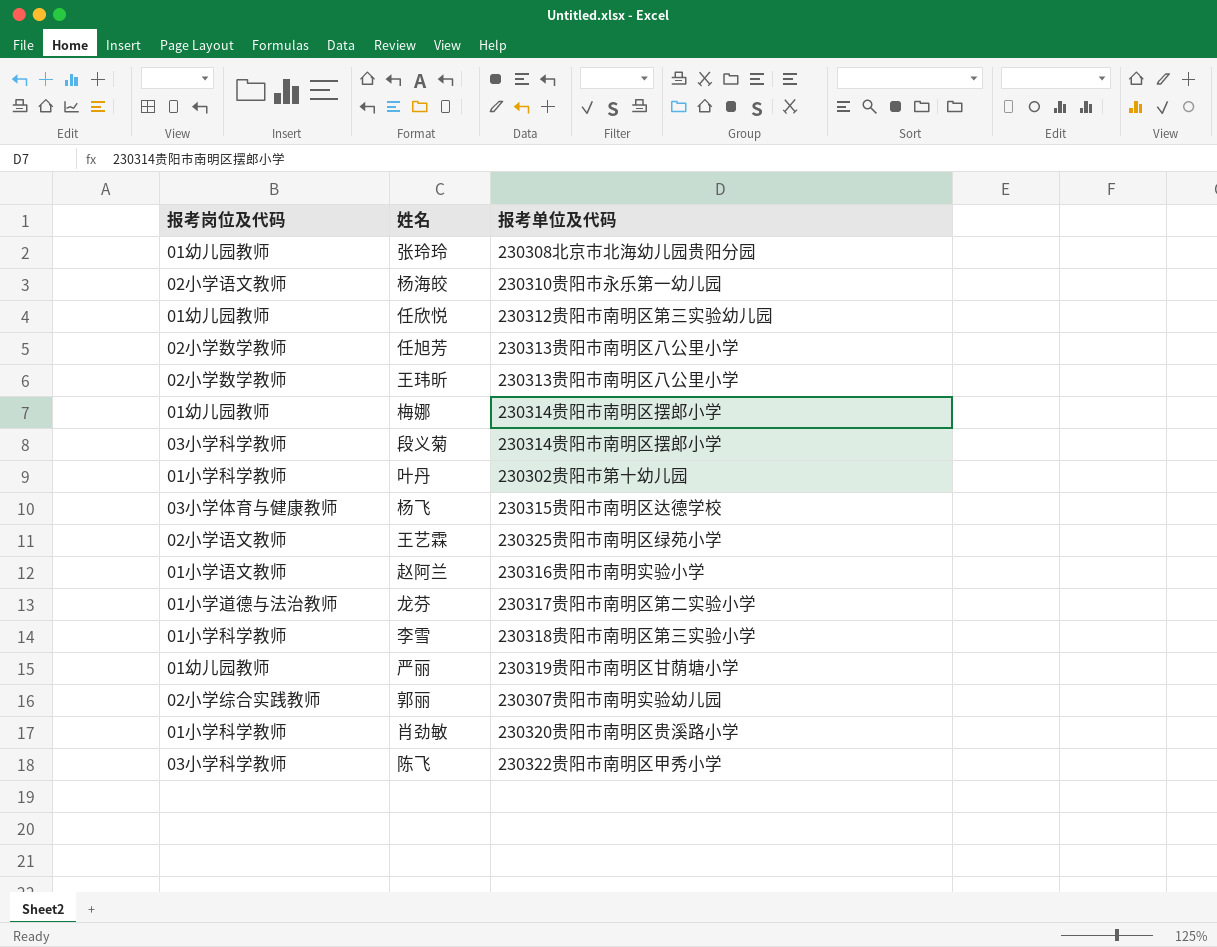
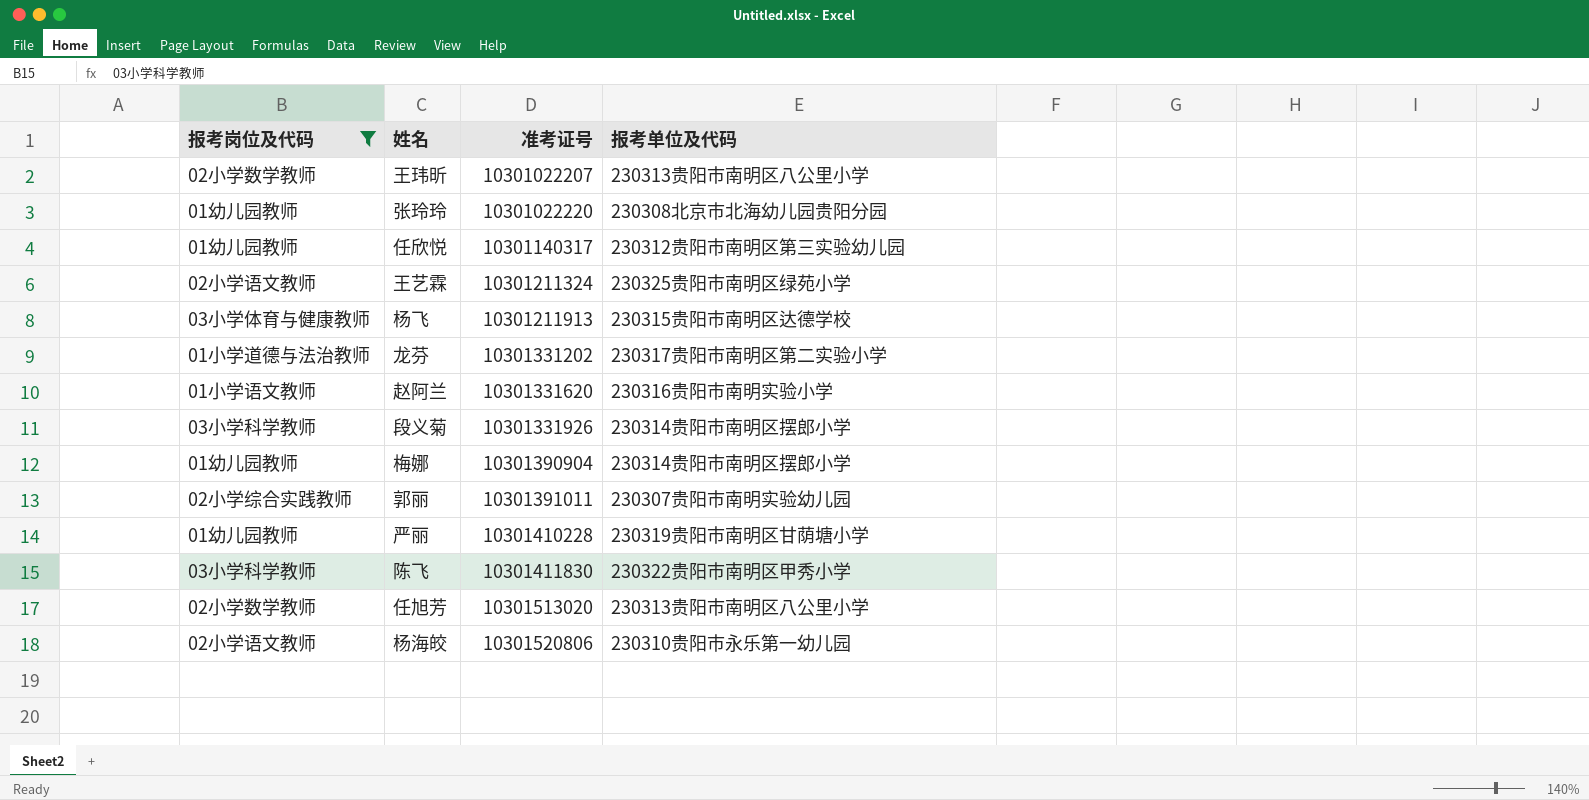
filter: none -> 报考岗位及代码 != 01小学科学教师
row order: none -> 准考证号 ascending
column 准考证号 | position: none -> 3

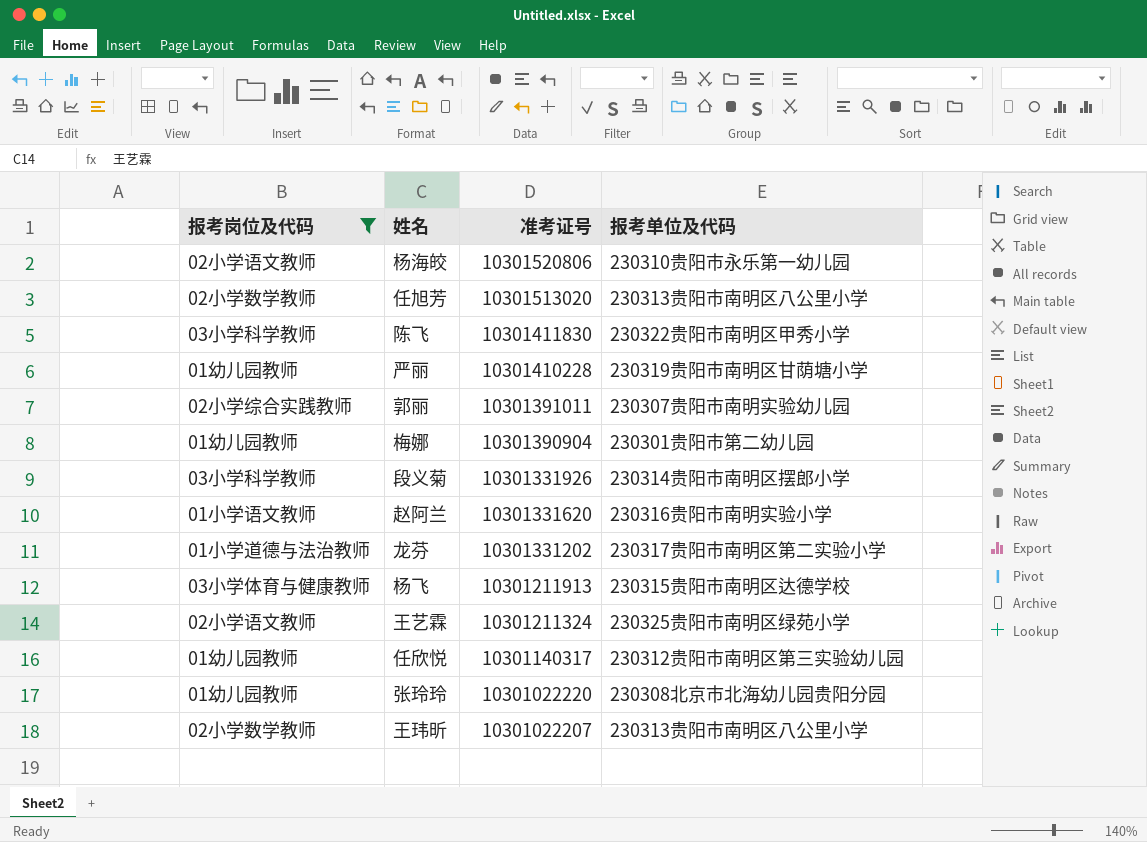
row order: 准考证号 ascending -> 准考证号 descending
梅娜 | 报考单位及代码: 230314贵阳市南明区摆郎小学 -> 230301贵阳市第二幼儿园

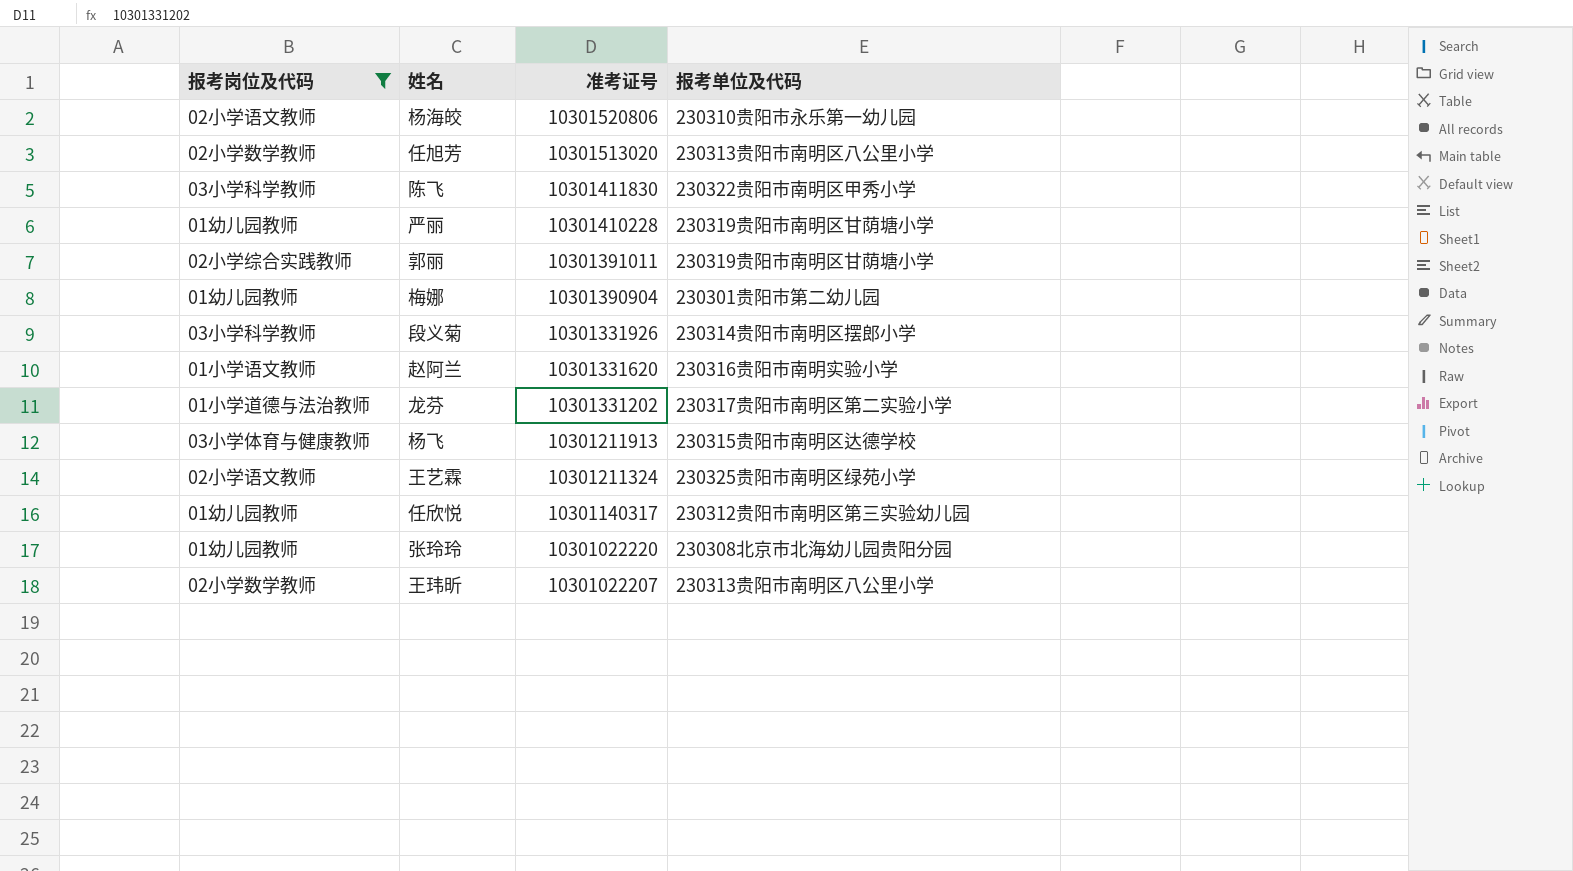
郭丽 | 报考单位及代码: 230307贵阳市南明实验幼儿园 -> 230319贵阳市南明区甘荫塘小学

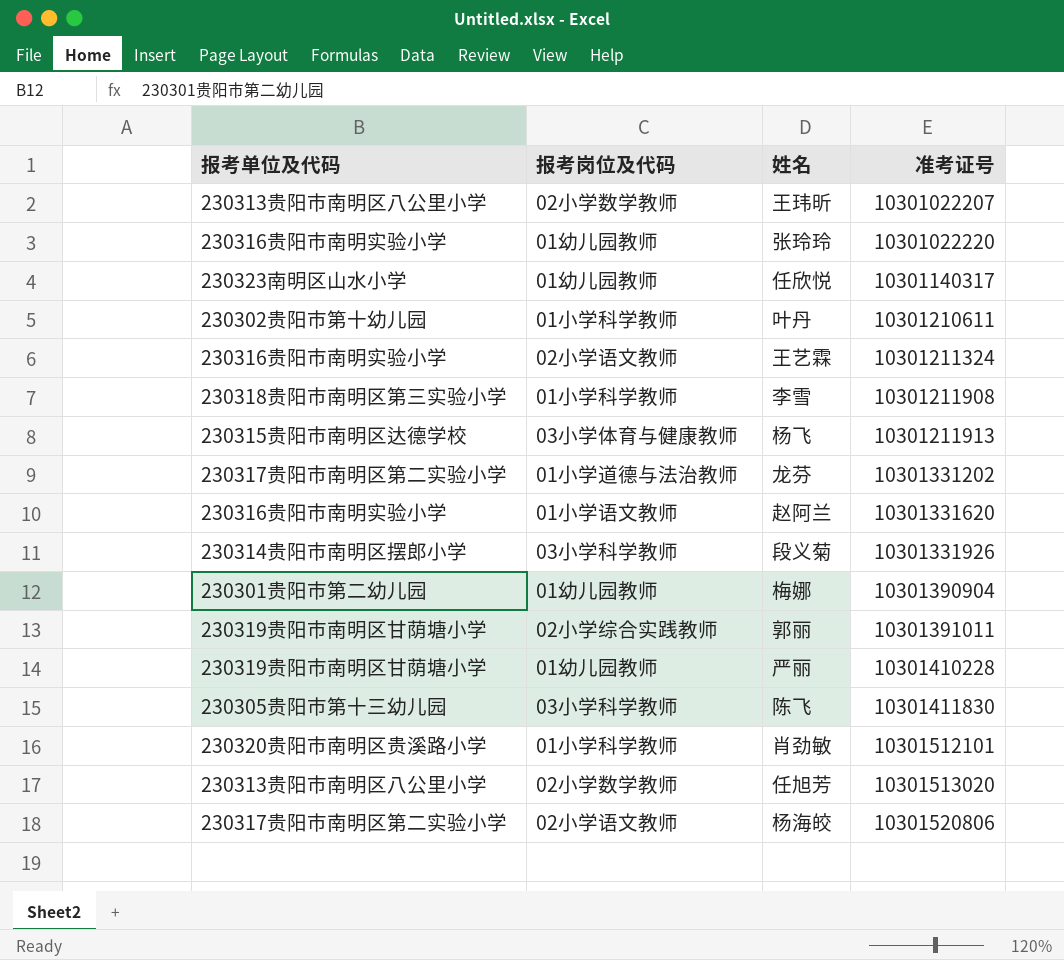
filter: 报考岗位及代码 != 01小学科学教师 -> none
row order: 准考证号 descending -> 准考证号 ascending
column 报考单位及代码 | position: 4 -> 1
张玲玲 | 报考单位及代码: 230308北京市北海幼儿园贵阳分园 -> 230316贵阳市南明实验小学
任欣悦 | 报考单位及代码: 230312贵阳市南明区第三实验幼儿园 -> 230323南明区山水小学
王艺霖 | 报考单位及代码: 230325贵阳市南明区绿苑小学 -> 230316贵阳市南明实验小学
陈飞 | 报考单位及代码: 230322贵阳市南明区甲秀小学 -> 230305贵阳市第十三幼儿园
杨海皎 | 报考单位及代码: 230310贵阳市永乐第一幼儿园 -> 230317贵阳市南明区第二实验小学

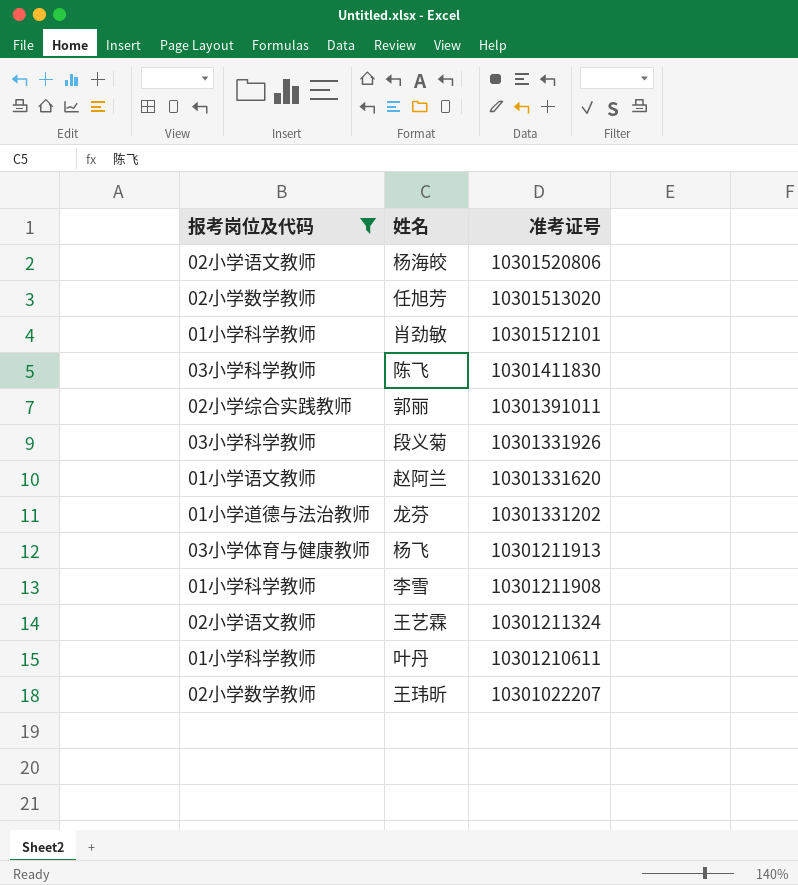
filter: none -> 报考岗位及代码 != 01幼儿园教师
row order: 准考证号 ascending -> 准考证号 descending
column 报考单位及代码 | position: 1 -> none

